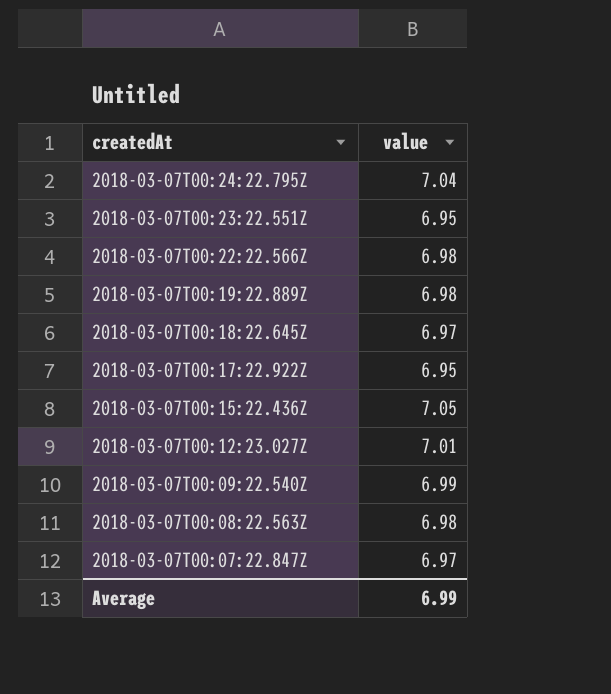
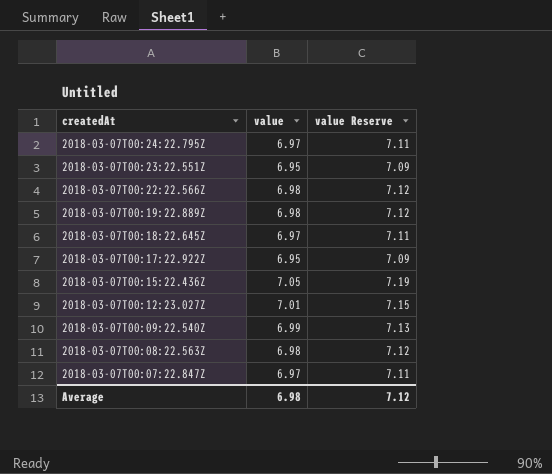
column value Reserve | formula: none -> [value] * 1.02
2018-03-07T00:24:22.795Z | value: 7.04 -> 6.97
Average | value: 6.99 -> 6.98

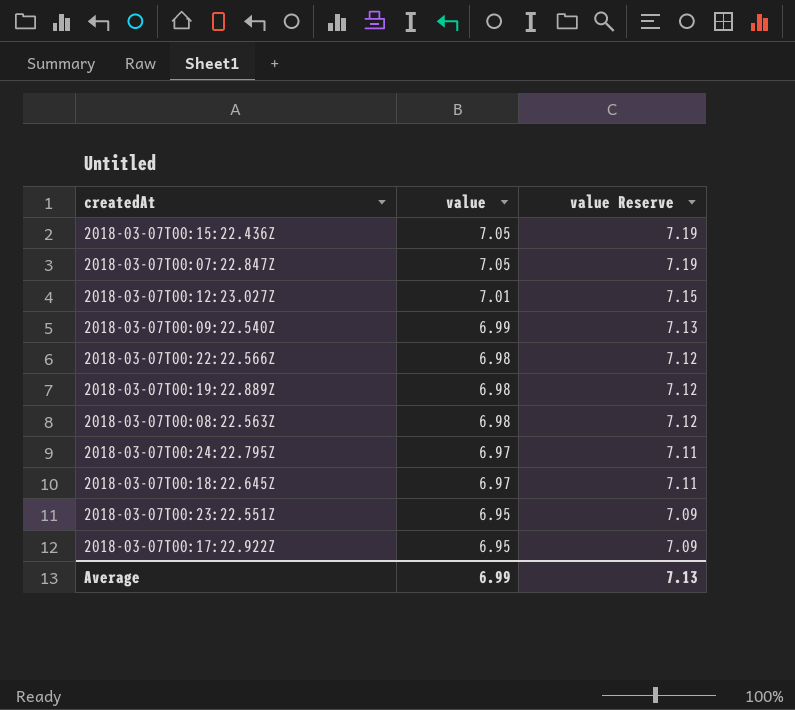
row order: createdAt descending -> value descending
2018-03-07T00:07:22.847Z | value: 6.97 -> 7.05
2018-03-07T00:07:22.847Z | value Reserve: 7.11 -> 7.19
Average | value: 6.98 -> 6.99
Average | value Reserve: 7.12 -> 7.13

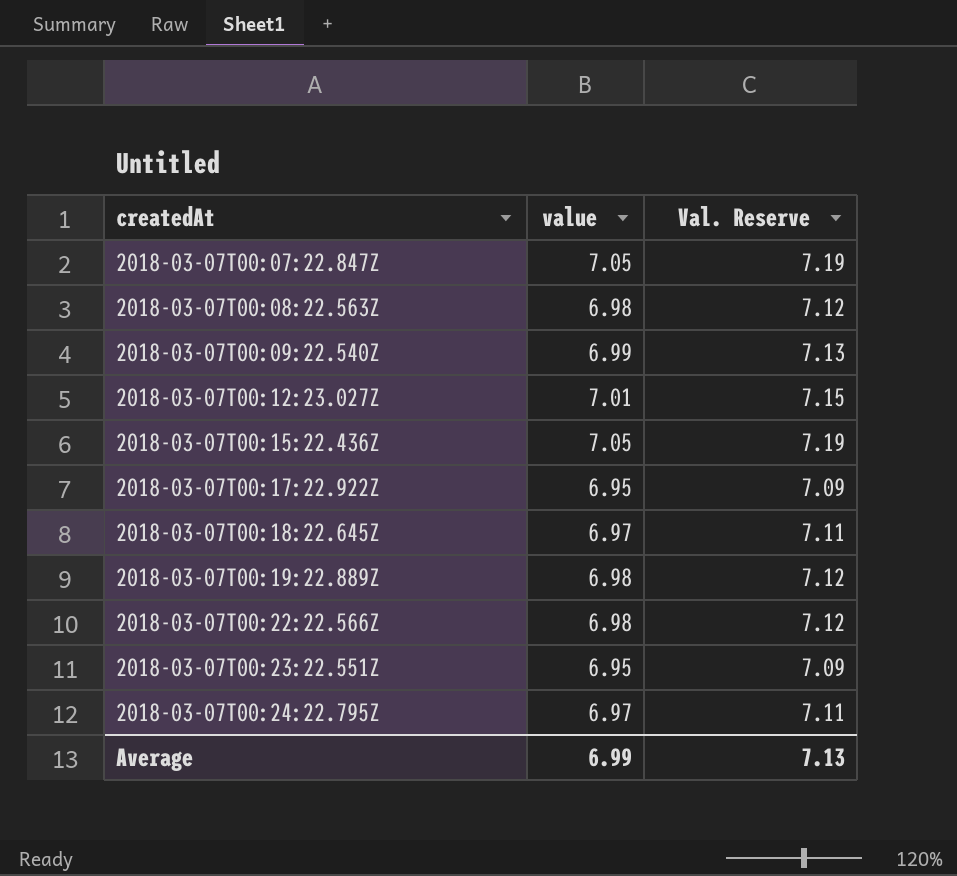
row order: value descending -> createdAt ascending
column name: value Reserve -> Val. Reserve

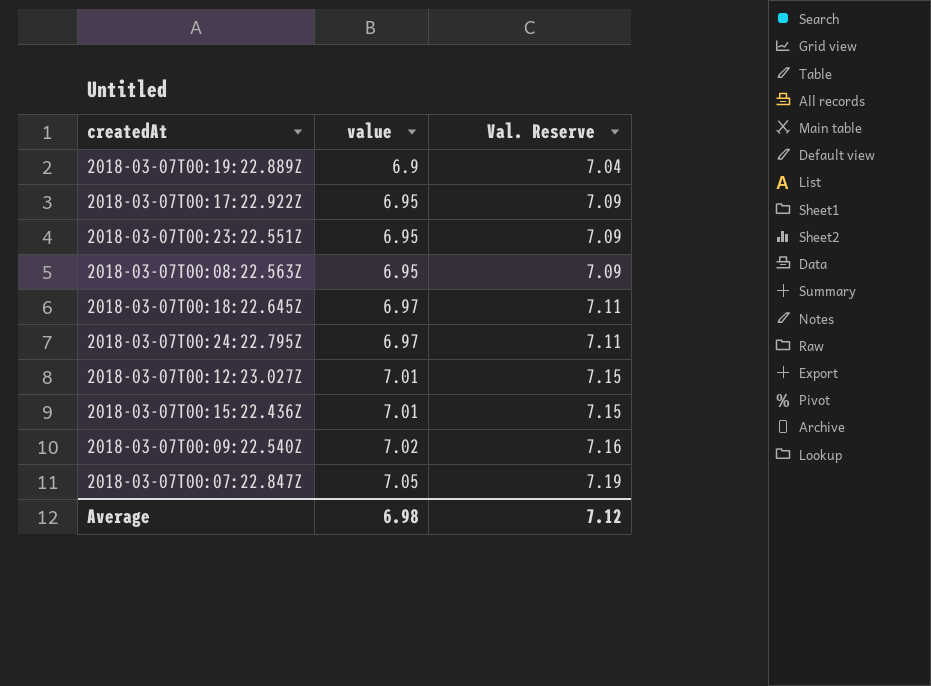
row order: createdAt ascending -> value ascending
row 2018-03-07T00:22:22.566Z: 6.98 | 7.12 -> none
2018-03-07T00:19:22.889Z | value: 6.98 -> 6.9
2018-03-07T00:19:22.889Z | Val. Reserve: 7.12 -> 7.04
2018-03-07T00:08:22.563Z | value: 6.98 -> 6.95
2018-03-07T00:08:22.563Z | Val. Reserve: 7.12 -> 7.09
2018-03-07T00:15:22.436Z | value: 7.05 -> 7.01
2018-03-07T00:15:22.436Z | Val. Reserve: 7.19 -> 7.15
2018-03-07T00:09:22.540Z | value: 6.99 -> 7.02
2018-03-07T00:09:22.540Z | Val. Reserve: 7.13 -> 7.16
Average | value: 6.99 -> 6.98
Average | Val. Reserve: 7.13 -> 7.12

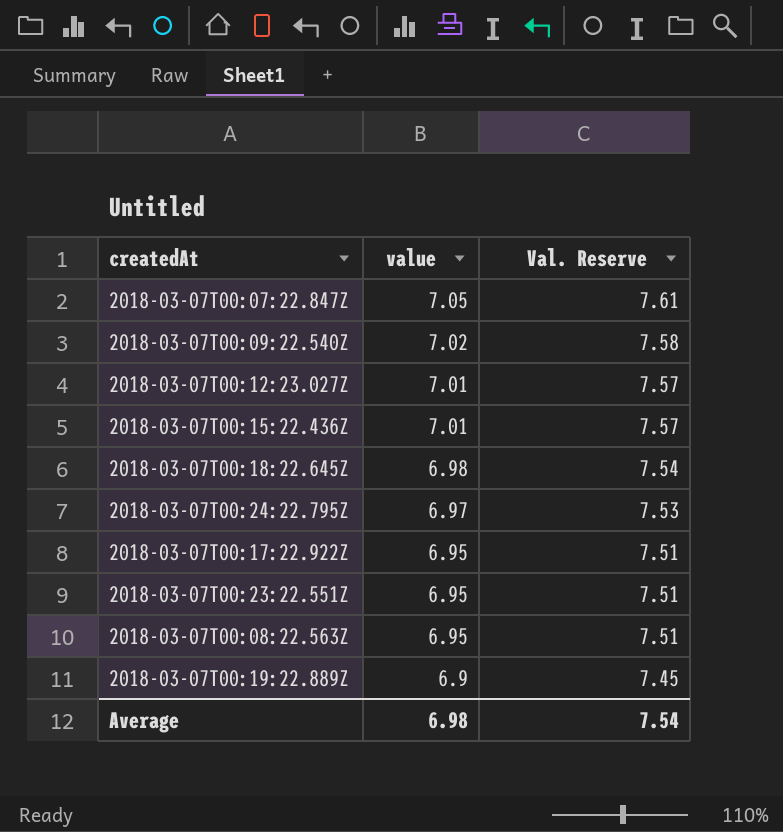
row order: value ascending -> value descending
column Val. Reserve | formula: [value] * 1.02 -> [value] * 1.08
2018-03-07T00:18:22.645Z | value: 6.97 -> 6.98
Average | Val. Reserve: 7.12 -> 7.54

